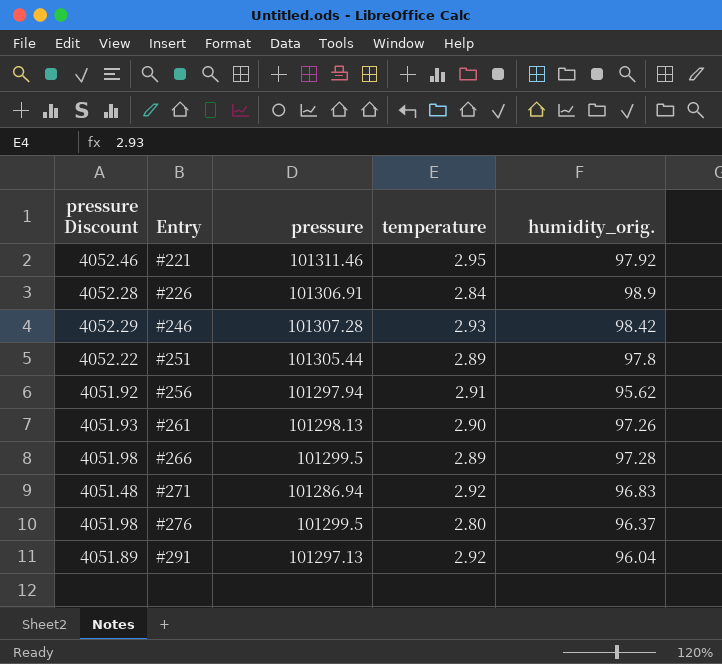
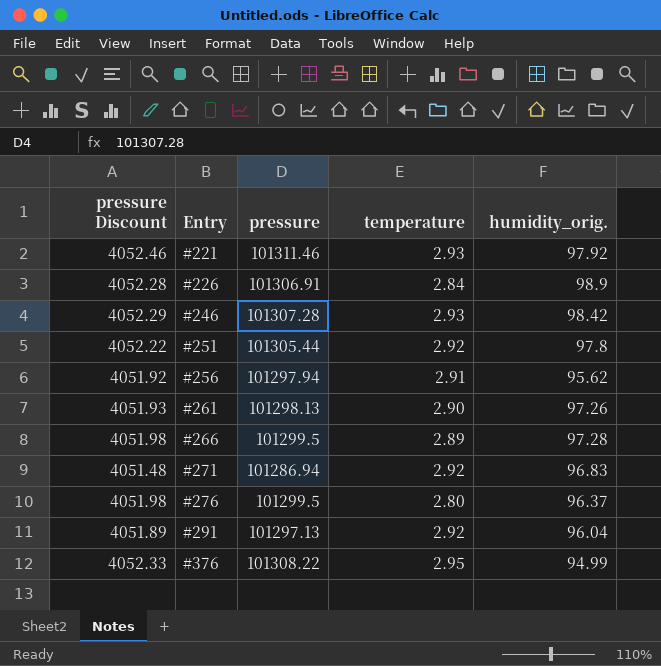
#221 | temperature: 2.95 -> 2.93
#251 | temperature: 2.89 -> 2.92
row #376: none -> 4052.33 | 101308.22 | 2.95 | 94.99

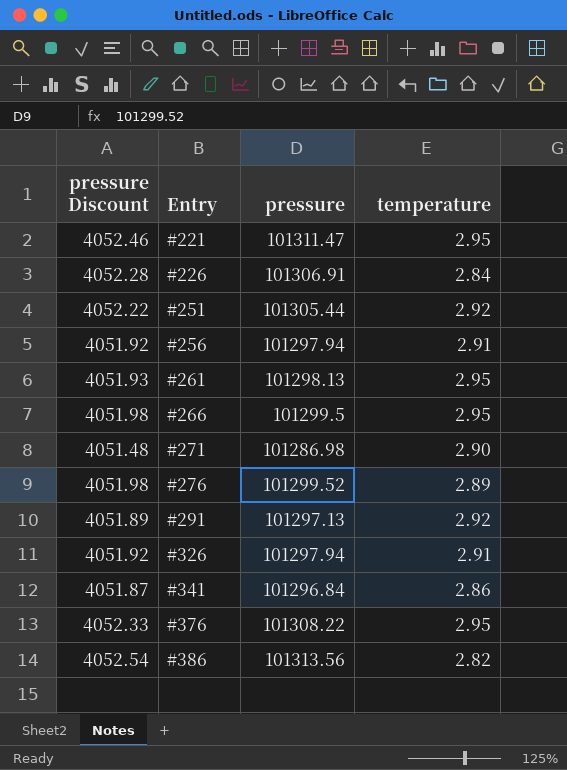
column humidity_orig. | position: 5 -> none
row #246: 4052.29 | 101307.28 | 2.93 | 98.42 -> none
#221 | pressure: 101311.46 -> 101311.47
#221 | temperature: 2.93 -> 2.95
#261 | temperature: 2.90 -> 2.95
#266 | temperature: 2.89 -> 2.95
#271 | pressure: 101286.94 -> 101286.98
#271 | temperature: 2.92 -> 2.90
#276 | pressure: 101299.5 -> 101299.52
#276 | temperature: 2.80 -> 2.89
row #326: none -> 4051.92 | 101297.94 | 2.91
row #341: none -> 4051.87 | 101296.84 | 2.86
row #386: none -> 4052.54 | 101313.56 | 2.82

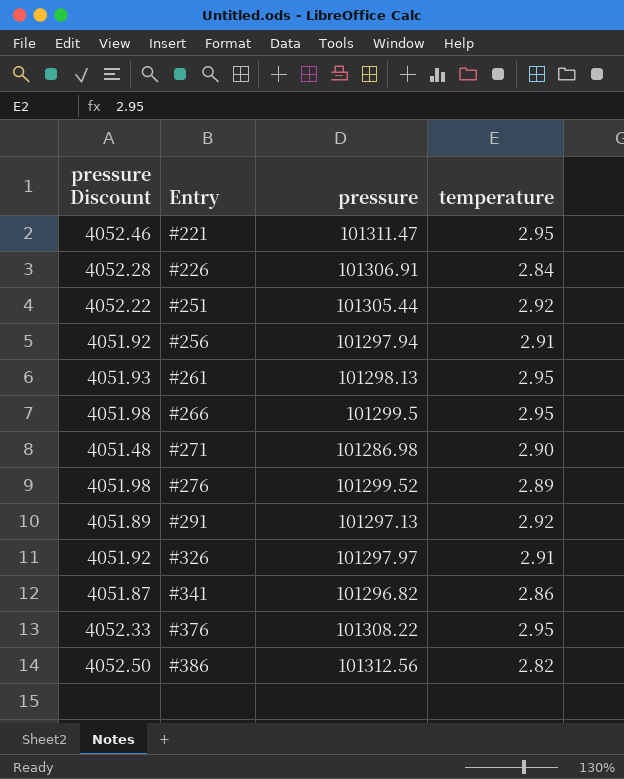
#326 | pressure: 101297.94 -> 101297.97
#341 | pressure: 101296.84 -> 101296.82
#386 | pressure Discount: 4052.54 -> 4052.50
#386 | pressure: 101313.56 -> 101312.56

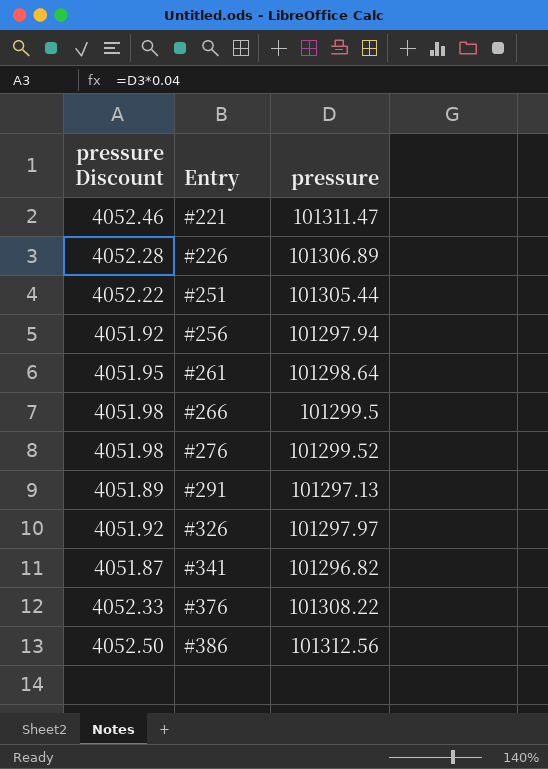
column temperature | position: 4 -> none
row #271: 4051.48 | 101286.98 | 2.90 -> none
#226 | pressure: 101306.91 -> 101306.89
#261 | pressure Discount: 4051.93 -> 4051.95
#261 | pressure: 101298.13 -> 101298.64

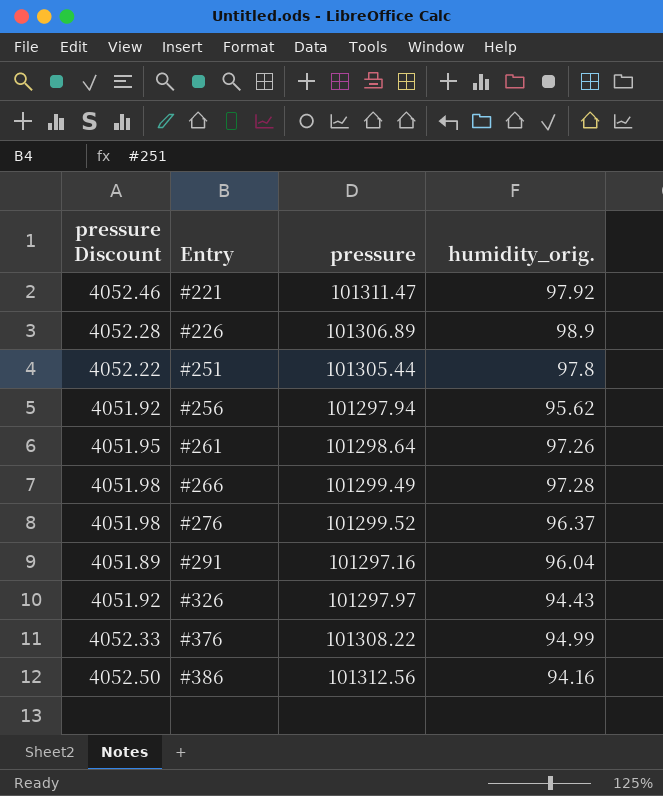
column humidity_orig. | position: none -> 4
row #341: 4051.87 | 101296.82 -> none
#266 | pressure: 101299.5 -> 101299.49
#291 | pressure: 101297.13 -> 101297.16

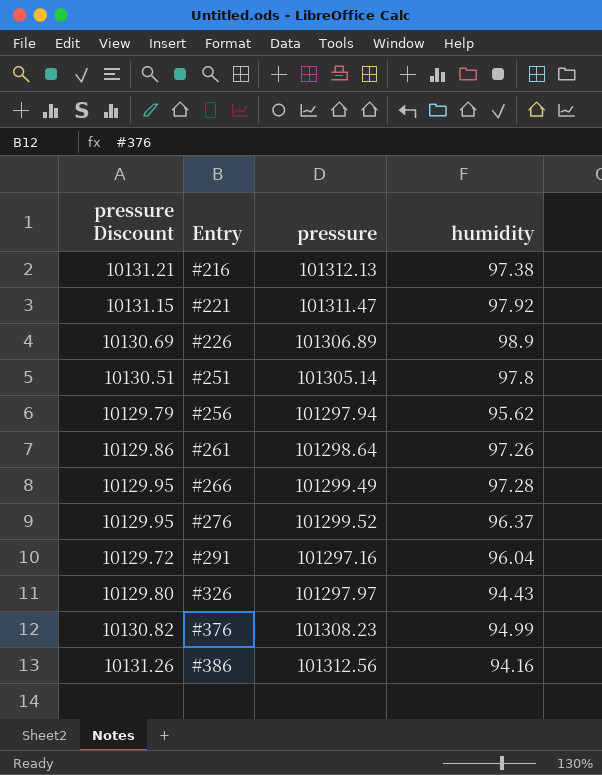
column pressure Discount | formula: [pressure] * 0.04 -> [pressure] * 0.1
column name: humidity_orig. -> humidity
row #216: none -> 10131.21 | 101312.13 | 97.38
#251 | pressure: 101305.44 -> 101305.14
#376 | pressure: 101308.22 -> 101308.23

